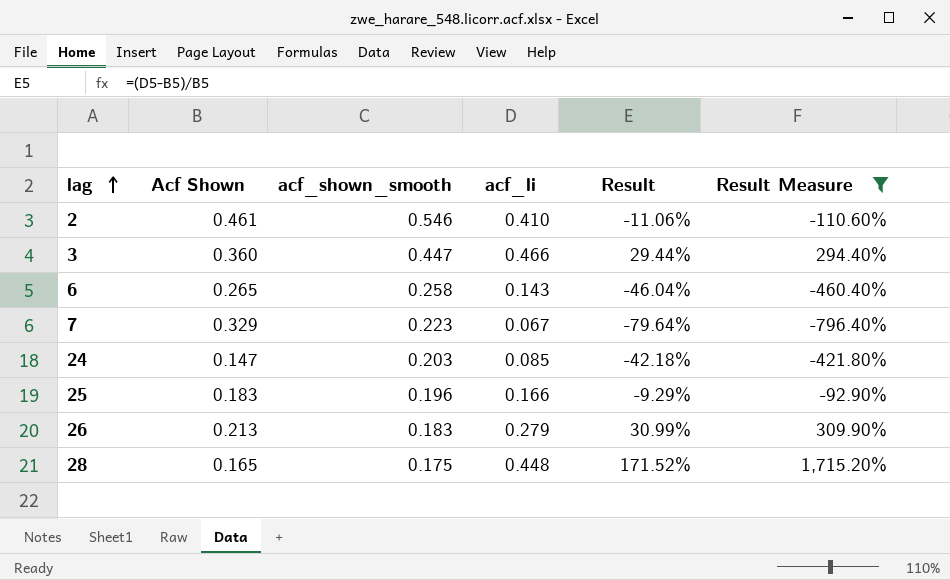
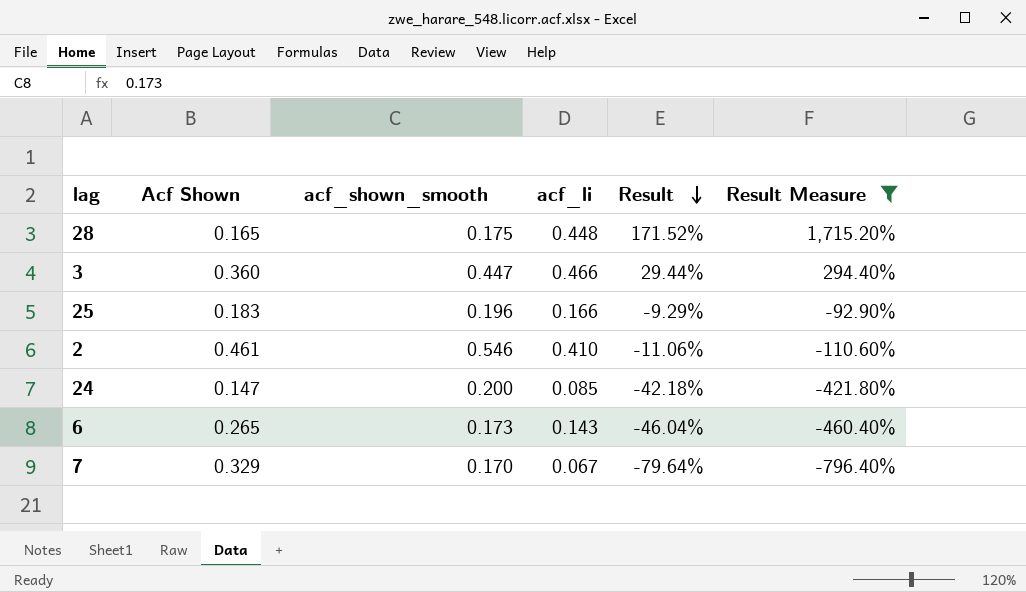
row order: lag ascending -> Result descending
row 26: 0.213 | 0.183 | 0.279 | 30.99% | 309.90% -> none
24 | acf_shown_smooth: 0.203 -> 0.200
6 | acf_shown_smooth: 0.258 -> 0.173
7 | acf_shown_smooth: 0.223 -> 0.170

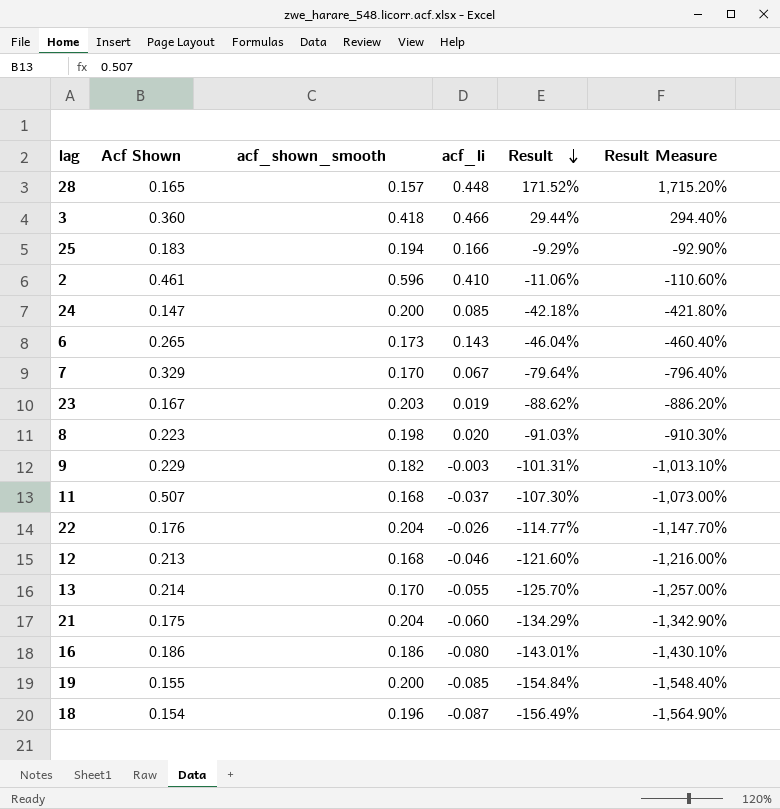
filter: Result Measure >= -796.40% -> none
28 | acf_shown_smooth: 0.175 -> 0.157
3 | acf_shown_smooth: 0.447 -> 0.418
25 | acf_shown_smooth: 0.196 -> 0.194
2 | acf_shown_smooth: 0.546 -> 0.596

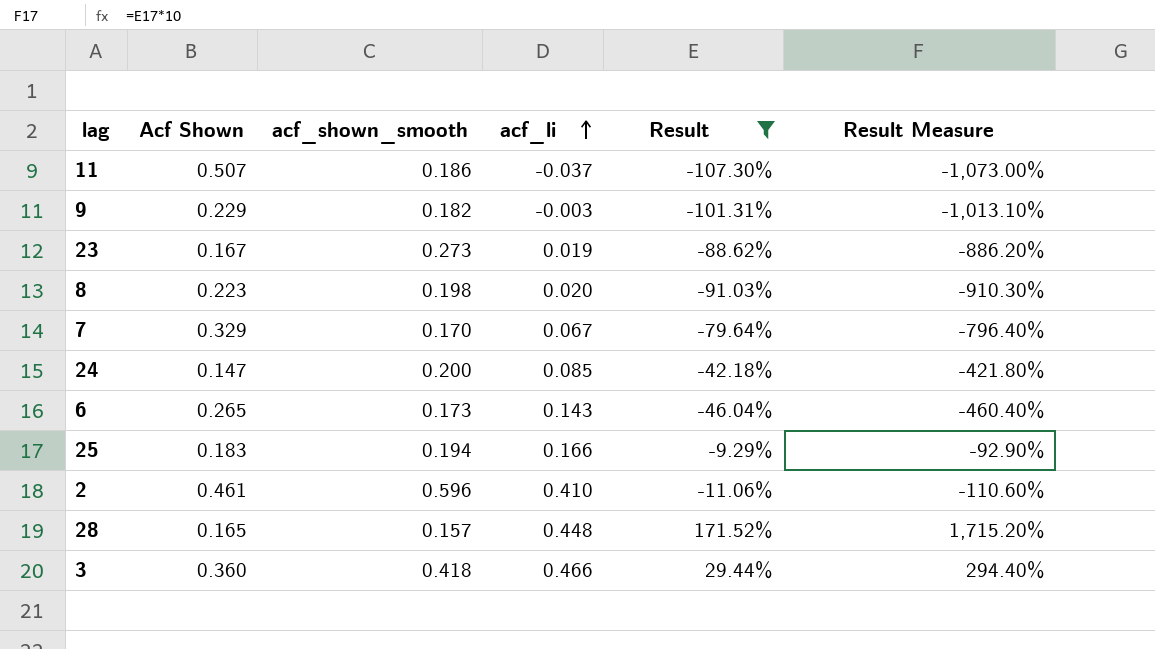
filter: none -> Result >= -107.30%
row order: Result descending -> acf_li ascending
11 | acf_shown_smooth: 0.168 -> 0.186
23 | acf_shown_smooth: 0.203 -> 0.273

